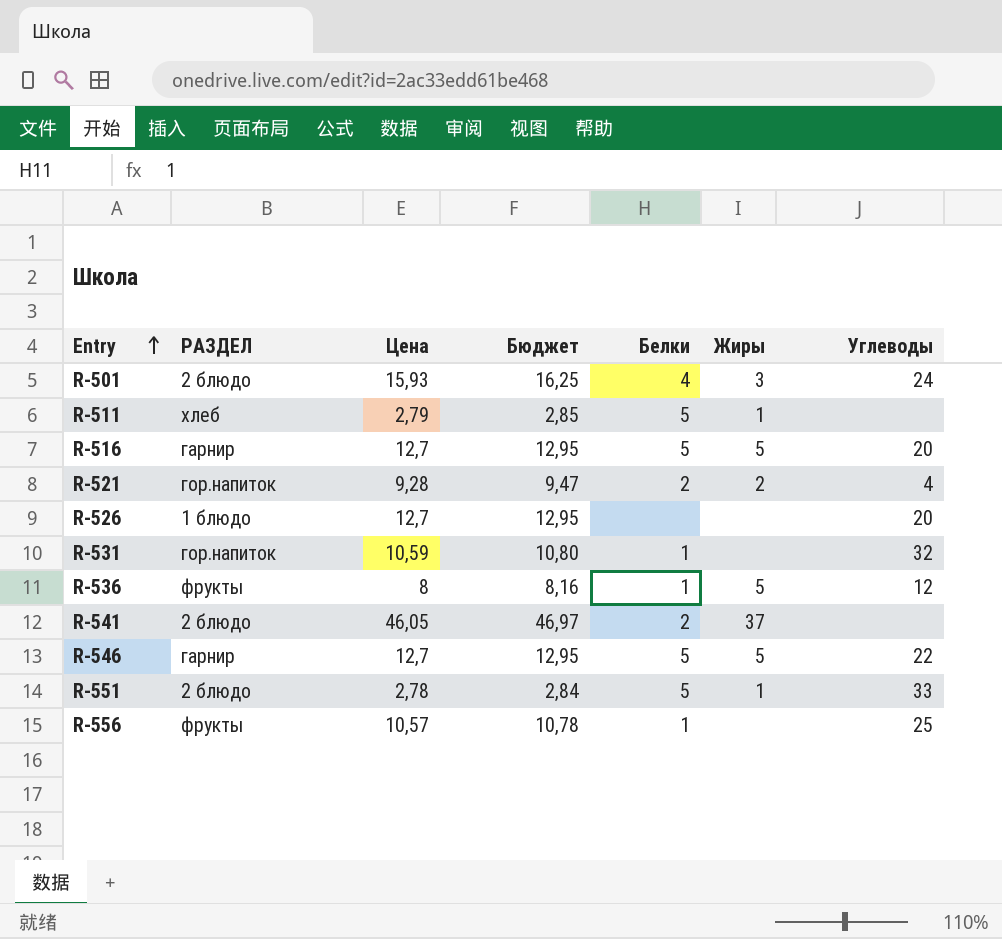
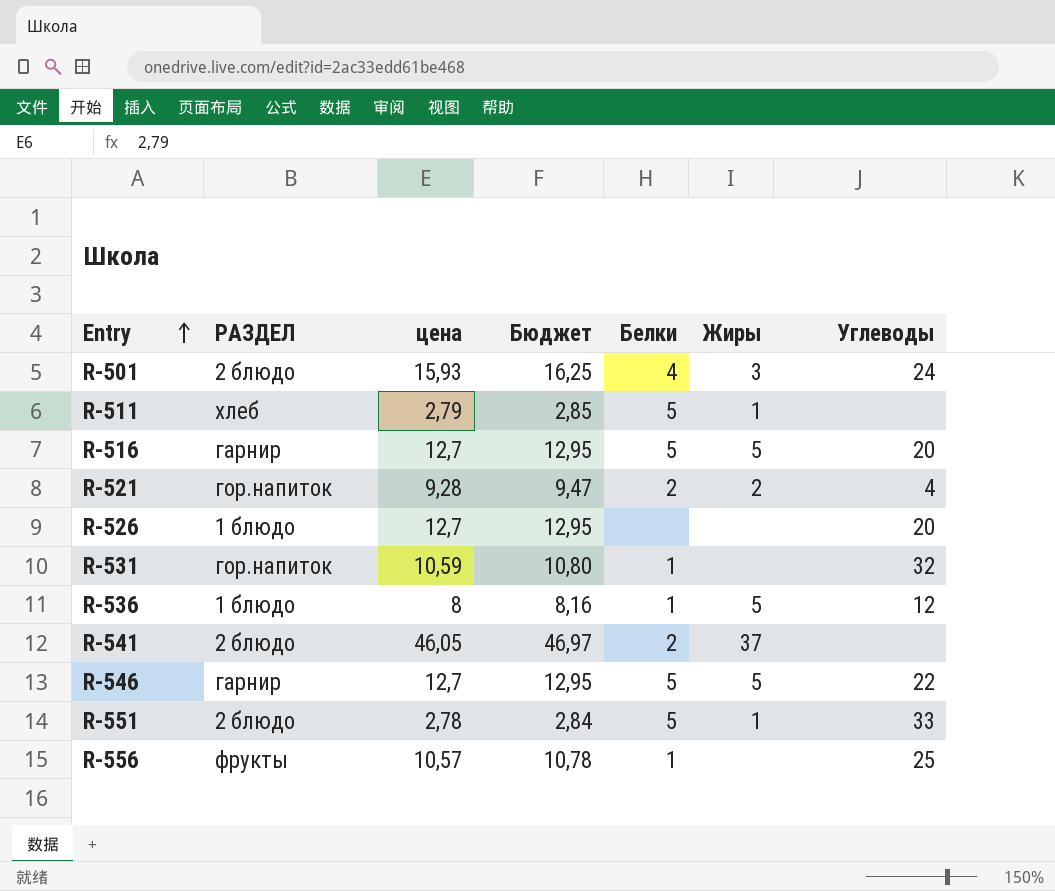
column name: Цена -> цена
R-536 | РАЗДЕЛ: фрукты -> 1 блюдо

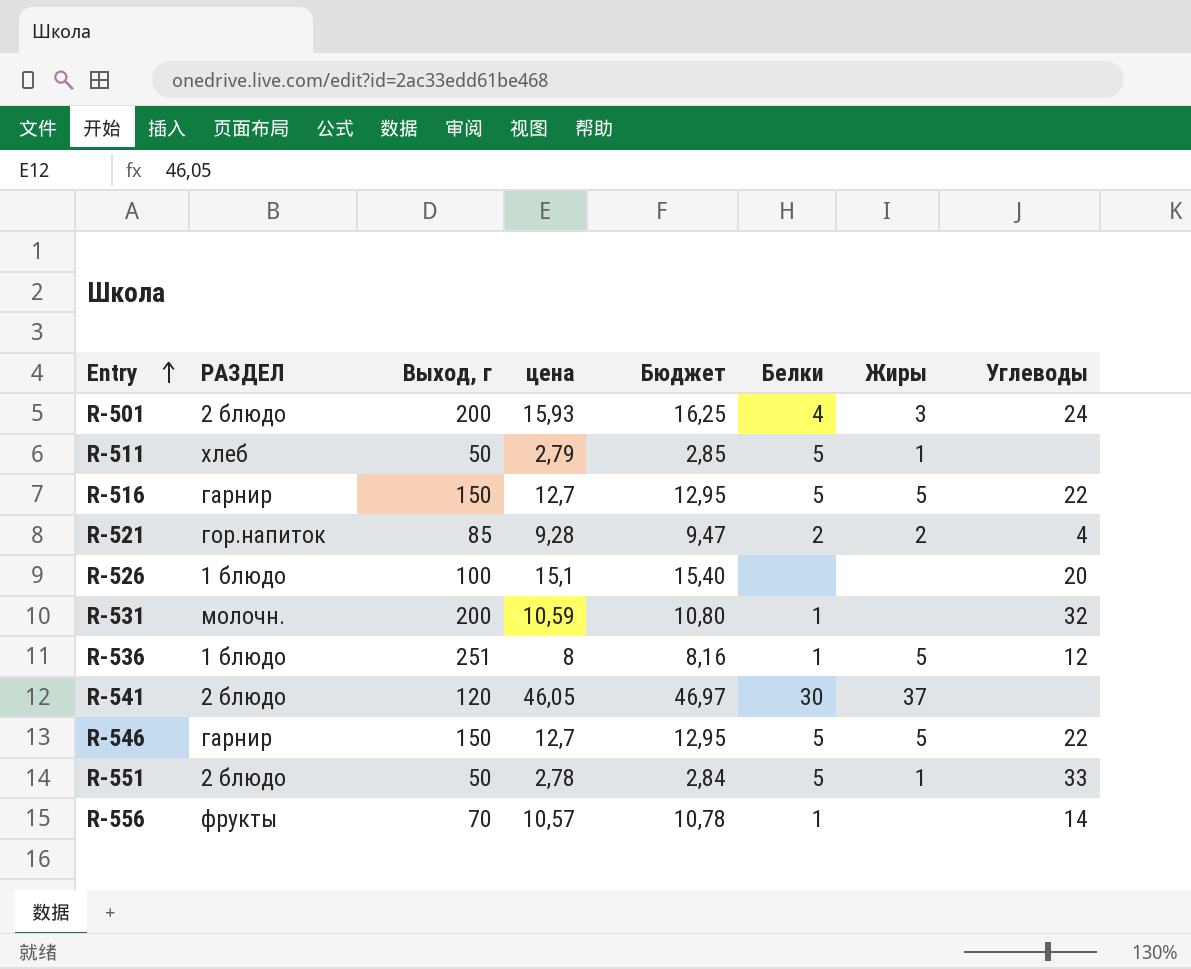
column Выход, г | position: none -> 3
R-516 | Углеводы: 20 -> 22
R-526 | цена: 12,7 -> 15,1
R-526 | Бюджет: 12,95 -> 15,40
R-531 | РАЗДЕЛ: гор.напиток -> молочн.
R-541 | Белки: 2 -> 30
R-556 | Углеводы: 25 -> 14

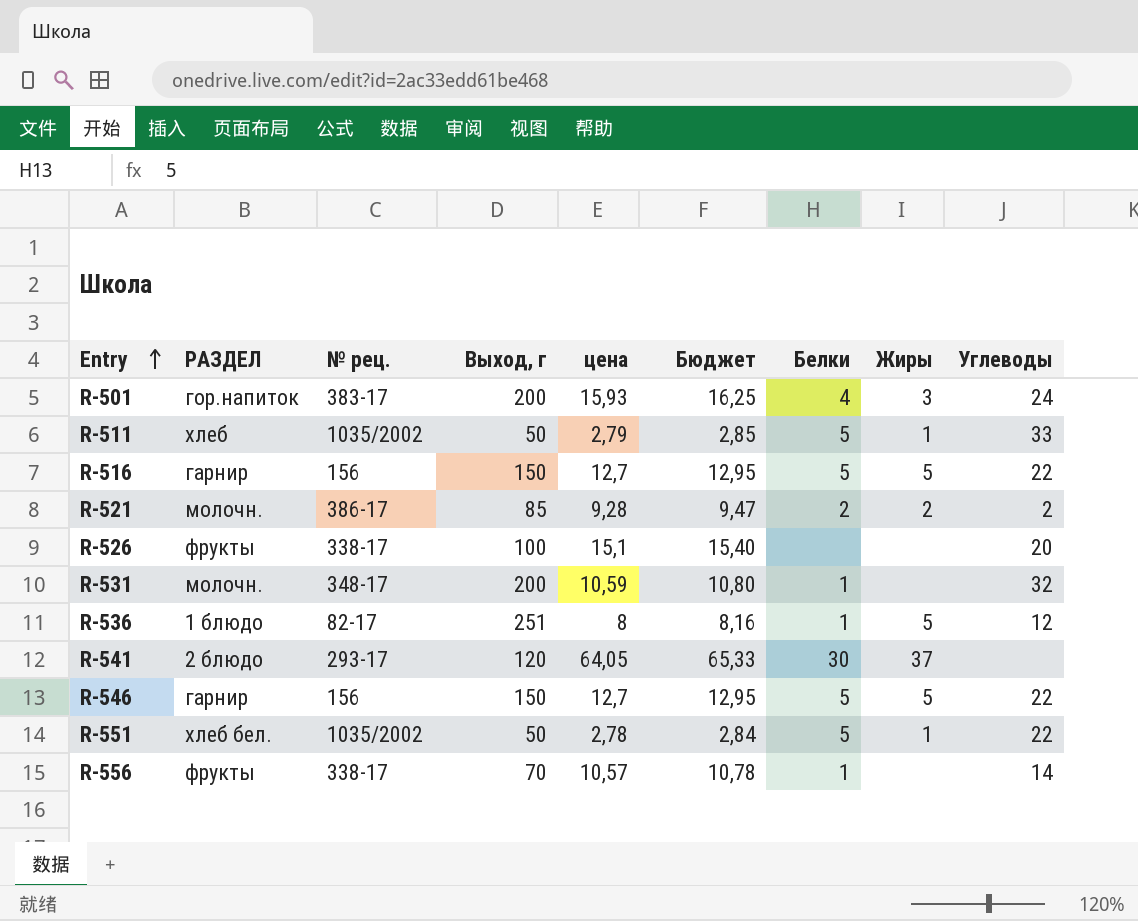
column № рец. | position: none -> 3
R-501 | РАЗДЕЛ: 2 блюдо -> гор.напиток
R-511 | Углеводы: none -> 33
R-521 | РАЗДЕЛ: гор.напиток -> молочн.
R-521 | Углеводы: 4 -> 2
R-526 | РАЗДЕЛ: 1 блюдо -> фрукты
R-541 | цена: 46,05 -> 64,05
R-541 | Бюджет: 46,97 -> 65,33
R-551 | РАЗДЕЛ: 2 блюдо -> хлеб бел.
R-551 | Углеводы: 33 -> 22

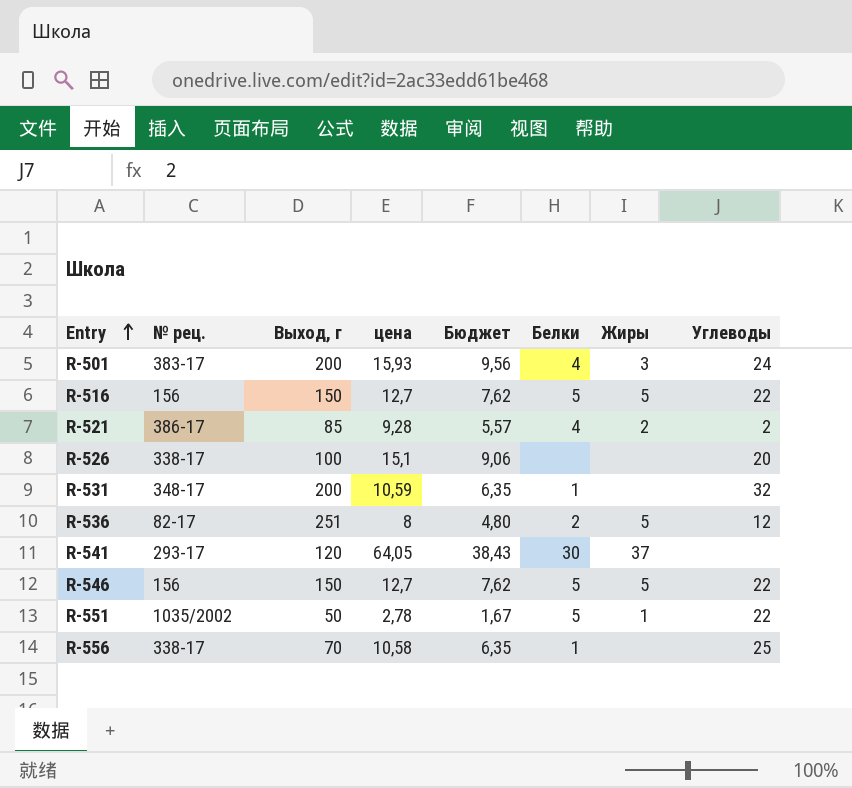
column РАЗДЕЛ | position: 2 -> none
column Бюджет | formula: [цена] * 1,02 -> [цена] * 0,6
row R-511: хлеб | 1035/2002 | 50 | 2,79 | 2,85 | 5 | 1 | 33 -> none
R-521 | Белки: 2 -> 4
R-536 | Белки: 1 -> 2
R-556 | цена: 10,57 -> 10,58
R-556 | Углеводы: 14 -> 25

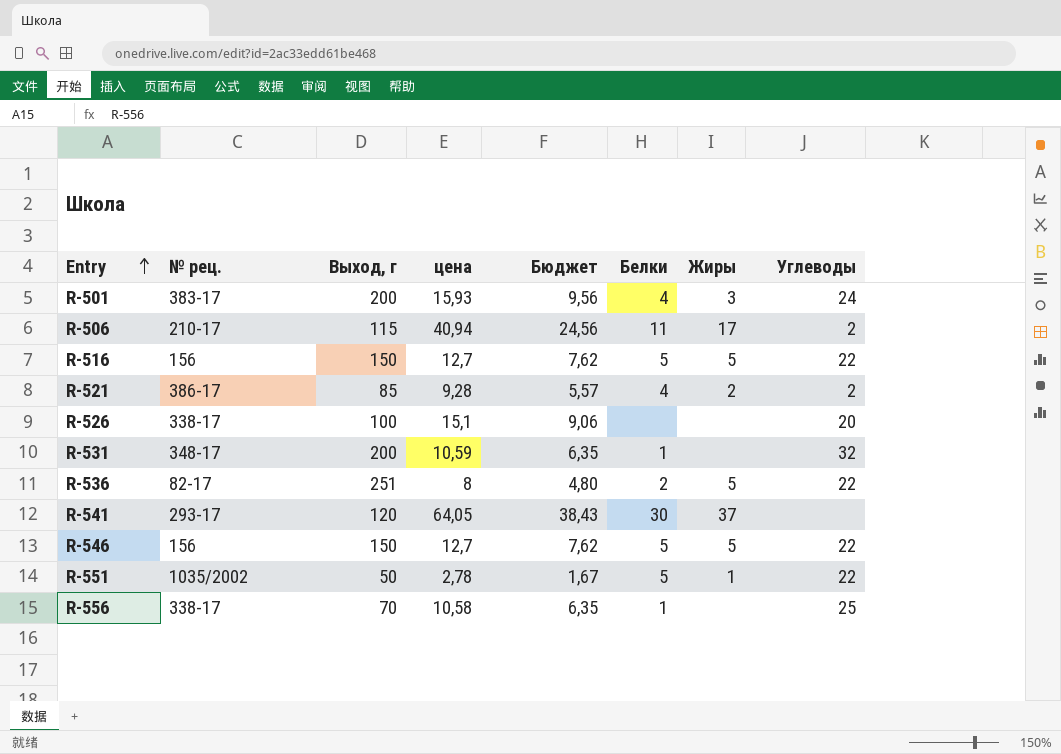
row R-506: none -> 210-17 | 115 | 40,94 | 24,56 | 11 | 17 | 2
R-536 | Углеводы: 12 -> 22

